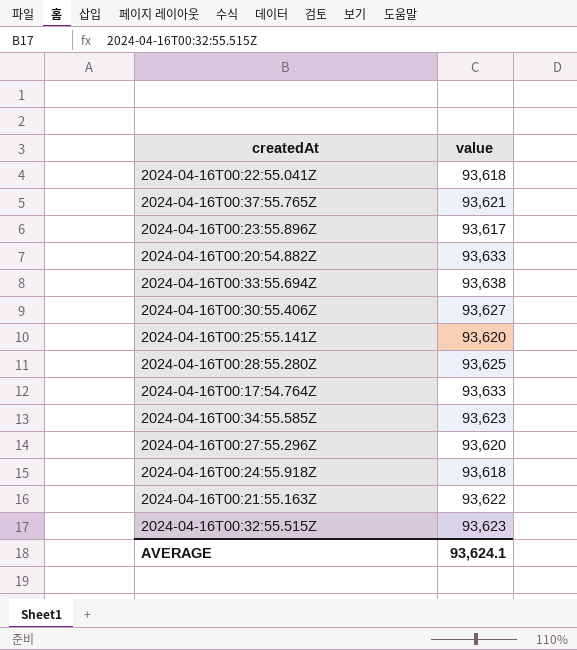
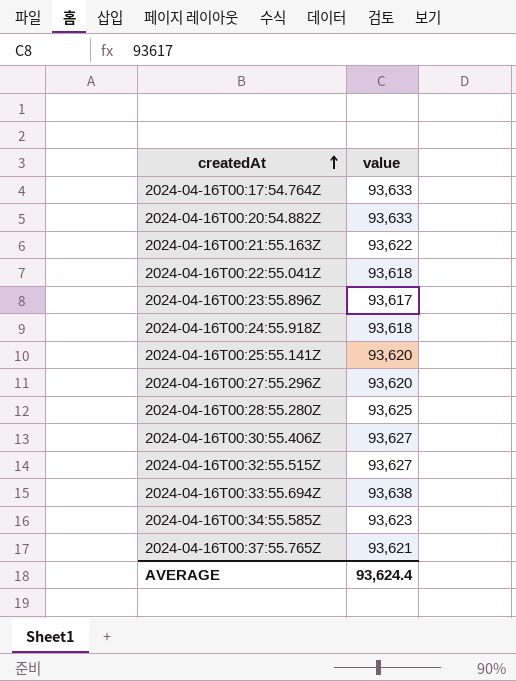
row order: none -> createdAt ascending
2024-04-16T00:32:55.515Z | value: 93,623 -> 93,627
AVERAGE | value: 93,624.1 -> 93,624.4

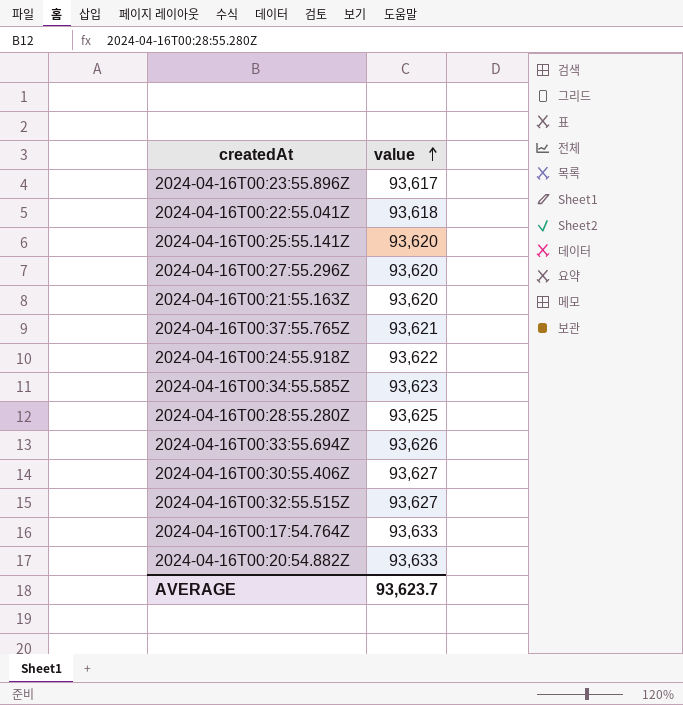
row order: createdAt ascending -> value ascending
2024-04-16T00:21:55.163Z | value: 93,622 -> 93,620
2024-04-16T00:24:55.918Z | value: 93,618 -> 93,622
2024-04-16T00:33:55.694Z | value: 93,638 -> 93,626
AVERAGE | value: 93,624.4 -> 93,623.7

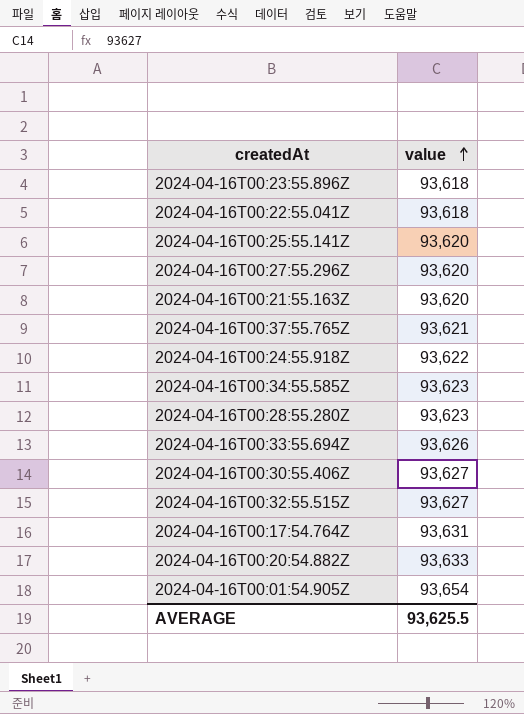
2024-04-16T00:23:55.896Z | value: 93,617 -> 93,618
2024-04-16T00:28:55.280Z | value: 93,625 -> 93,623
2024-04-16T00:17:54.764Z | value: 93,633 -> 93,631
row 2024-04-16T00:01:54.905Z: none -> 93,654
AVERAGE | value: 93,623.7 -> 93,625.5

